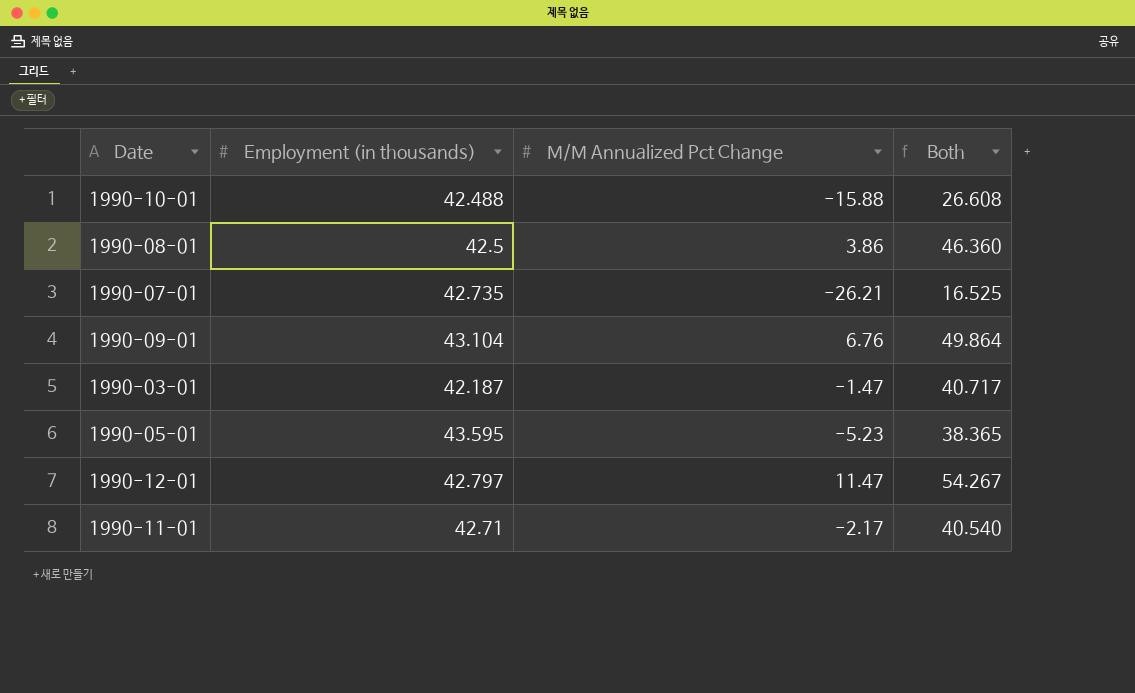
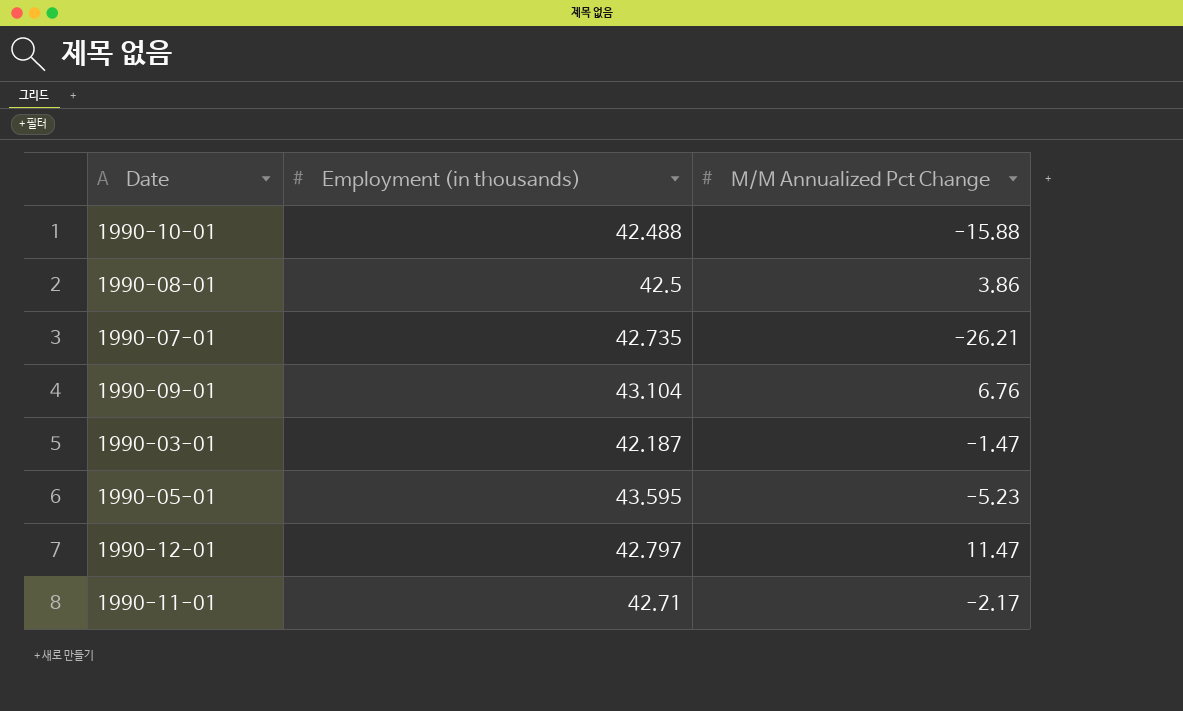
column Both | formula: [Employment (in thousands)] + [M/M Annualized Pct Change] -> none

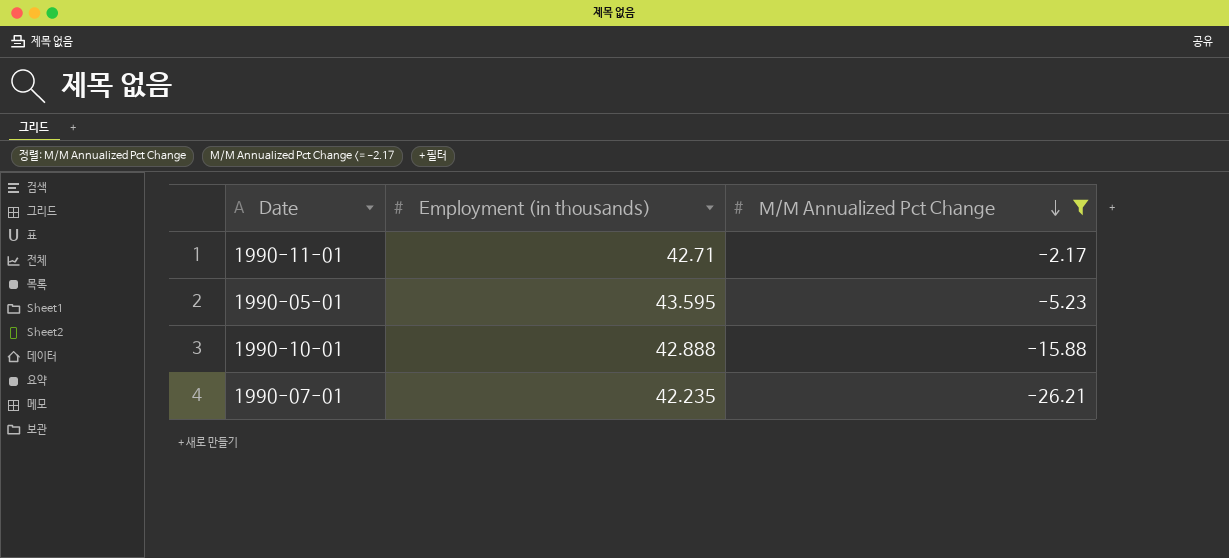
filter: none -> M/M Annualized Pct Change <= -2.17
row order: none -> M/M Annualized Pct Change descending
1990-10-01 | Employment (in thousands): 42.488 -> 42.888
1990-07-01 | Employment (in thousands): 42.735 -> 42.235

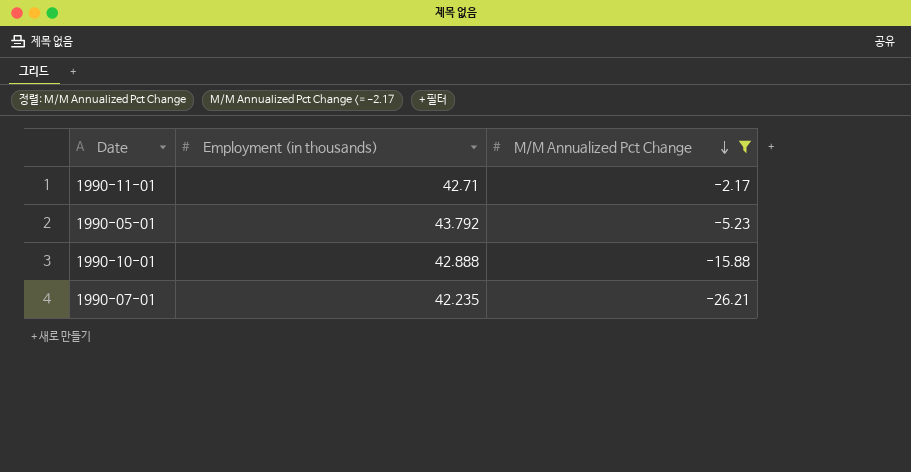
1990-05-01 | Employment (in thousands): 43.595 -> 43.792

